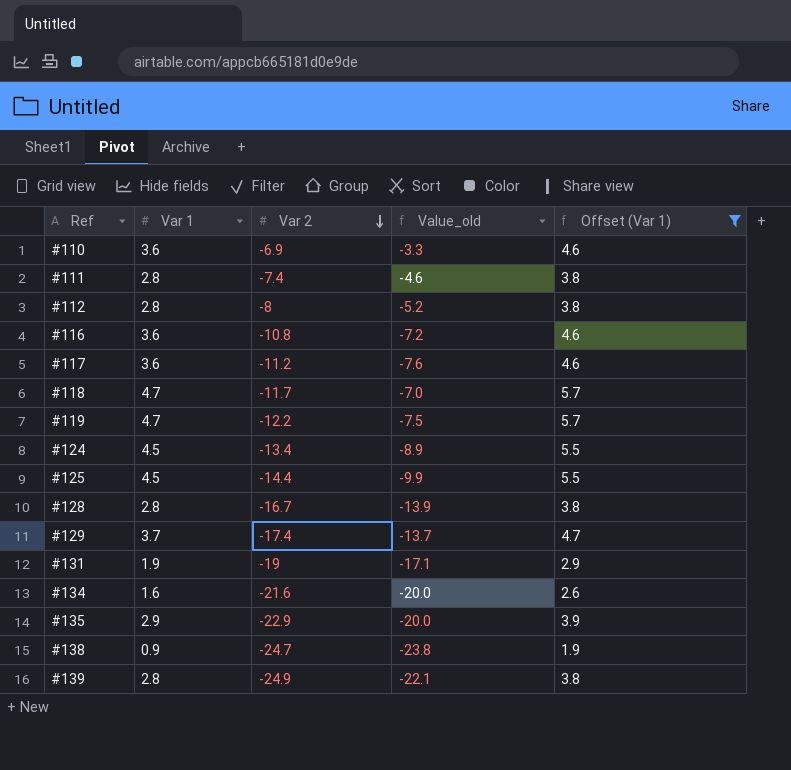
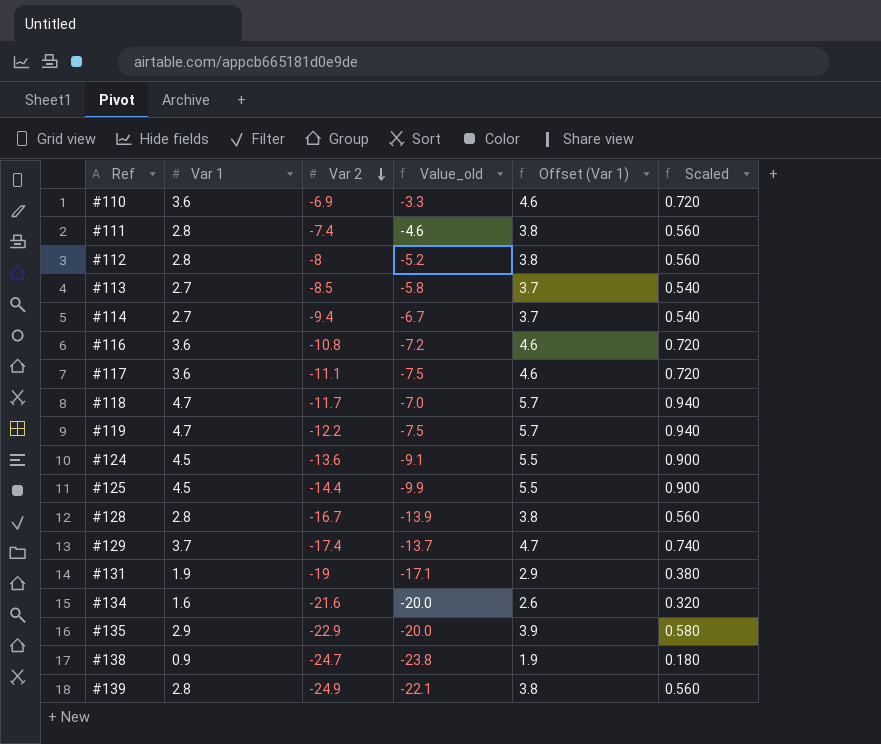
filter: Offset (Var 1) != 3.7 -> none
column Scaled | formula: none -> [Var 1] * 0.2
#117 | Var 2: -11.2 -> -11.1
#117 | Value_old: -7.6 -> -7.5
#124 | Var 2: -13.4 -> -13.6
#124 | Value_old: -8.9 -> -9.1

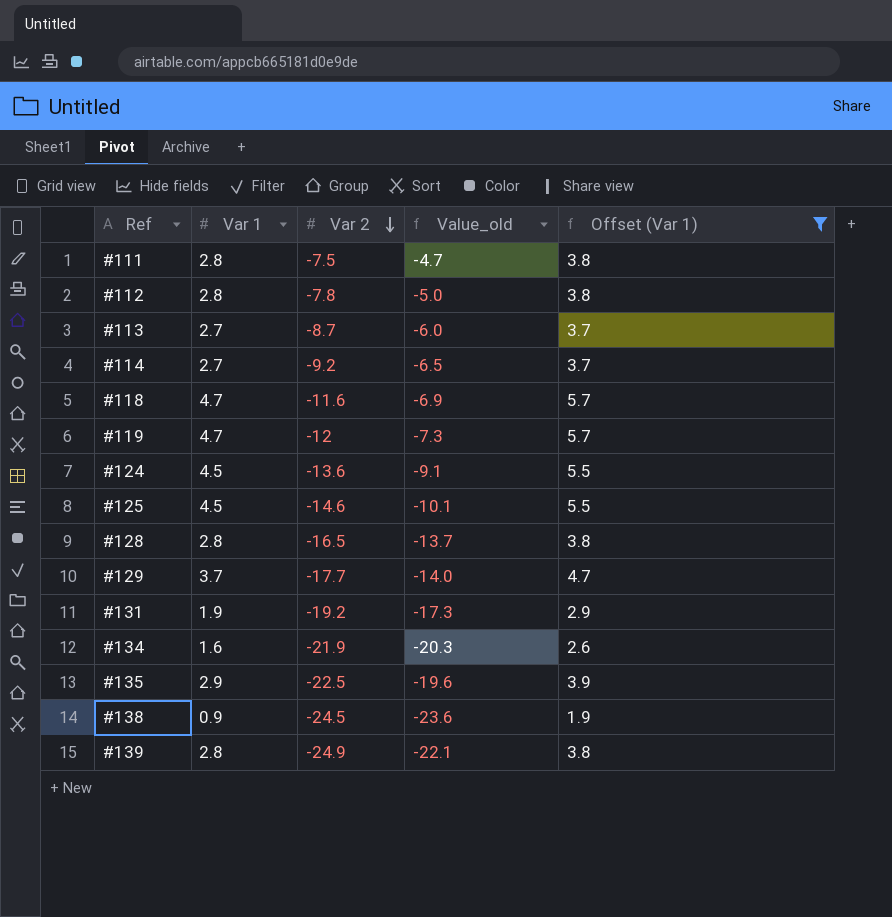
filter: none -> Offset (Var 1) != 4.6
column Scaled | formula: [Var 1] * 0.2 -> none
#111 | Var 2: -7.4 -> -7.5
#111 | Value_old: -4.6 -> -4.7
#112 | Var 2: -8 -> -7.8
#112 | Value_old: -5.2 -> -5.0
#113 | Var 2: -8.5 -> -8.7
#113 | Value_old: -5.8 -> -6.0
#114 | Var 2: -9.4 -> -9.2
#114 | Value_old: -6.7 -> -6.5
#118 | Var 2: -11.7 -> -11.6
#118 | Value_old: -7.0 -> -6.9
#119 | Var 2: -12.2 -> -12
#119 | Value_old: -7.5 -> -7.3
#125 | Var 2: -14.4 -> -14.6
#125 | Value_old: -9.9 -> -10.1
#128 | Var 2: -16.7 -> -16.5
#128 | Value_old: -13.9 -> -13.7
#129 | Var 2: -17.4 -> -17.7
#129 | Value_old: -13.7 -> -14.0
#131 | Var 2: -19 -> -19.2
#131 | Value_old: -17.1 -> -17.3
#134 | Var 2: -21.6 -> -21.9
#134 | Value_old: -20.0 -> -20.3
#135 | Var 2: -22.9 -> -22.5
#135 | Value_old: -20.0 -> -19.6
#138 | Var 2: -24.7 -> -24.5
#138 | Value_old: -23.8 -> -23.6

